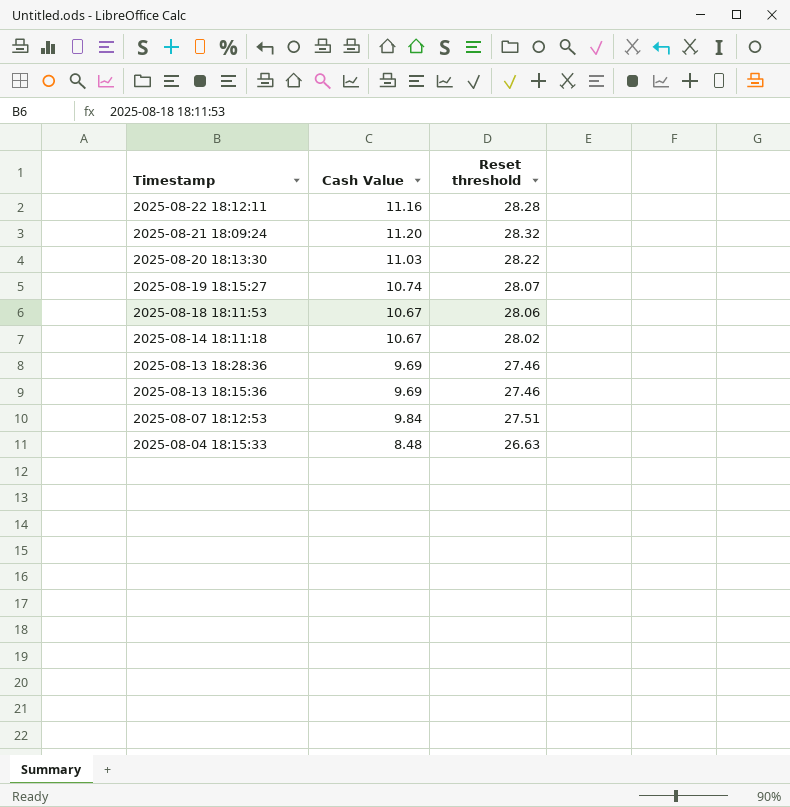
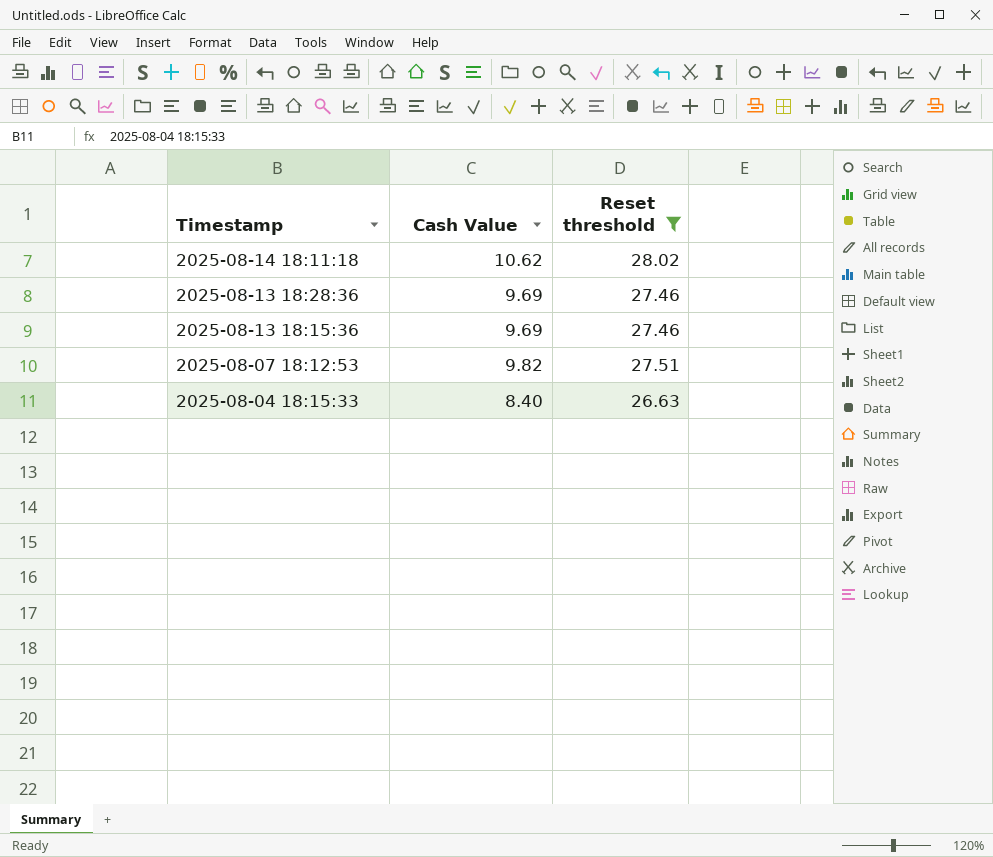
filter: none -> Reset threshold <= 28.02
2025-08-14 18:11:18 | Cash Value: 10.67 -> 10.62
2025-08-07 18:12:53 | Cash Value: 9.84 -> 9.82
2025-08-04 18:15:33 | Cash Value: 8.48 -> 8.40

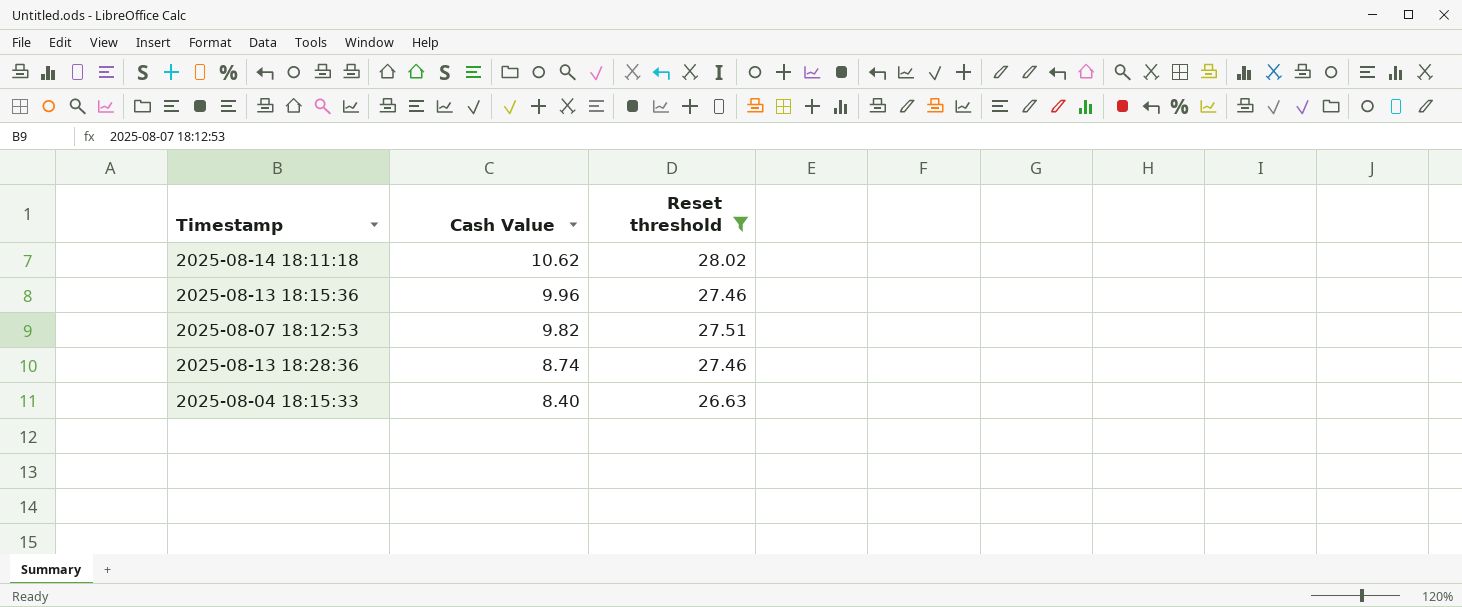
row order: Timestamp descending -> Cash Value descending
2025-08-13 18:15:36 | Cash Value: 9.69 -> 9.96
2025-08-13 18:28:36 | Cash Value: 9.69 -> 8.74

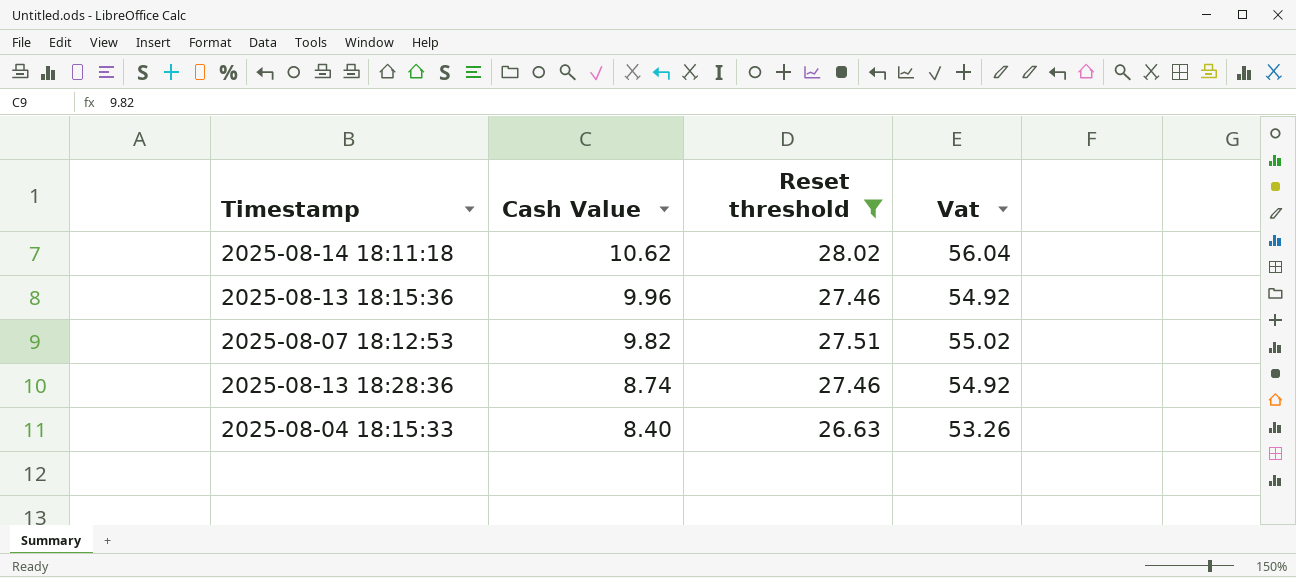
column Vat | formula: none -> [Reset threshold] * 2

